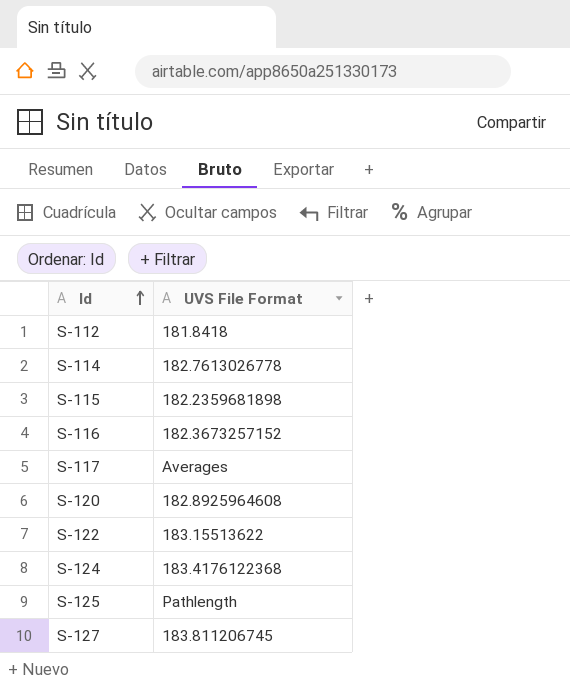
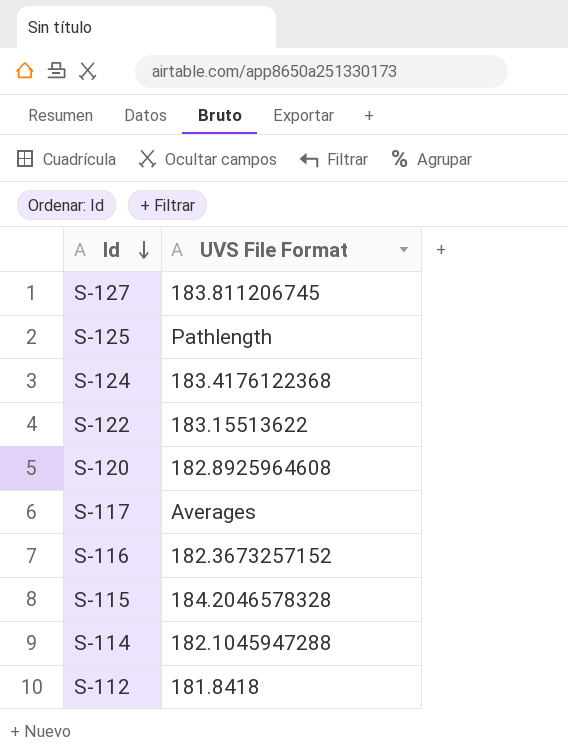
row order: Id ascending -> Id descending
S-115 | UVS File Format: 182.2359681898 -> 184.2046578328
S-114 | UVS File Format: 182.7613026778 -> 182.1045947288

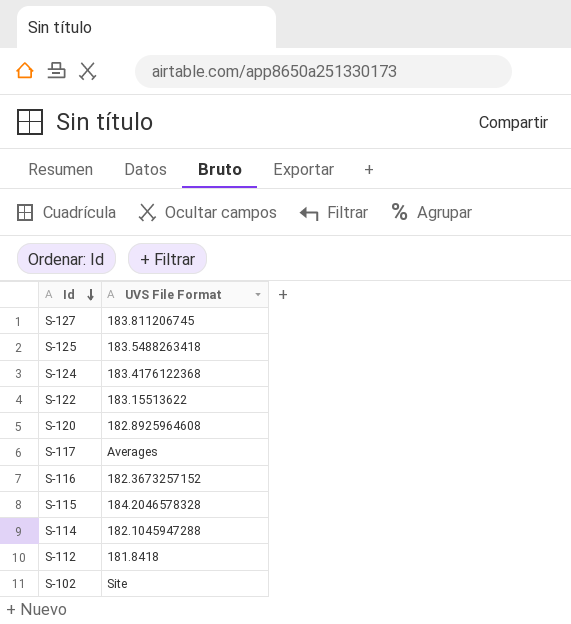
S-125 | UVS File Format: Pathlength -> 183.5488263418
row S-102: none -> Site

